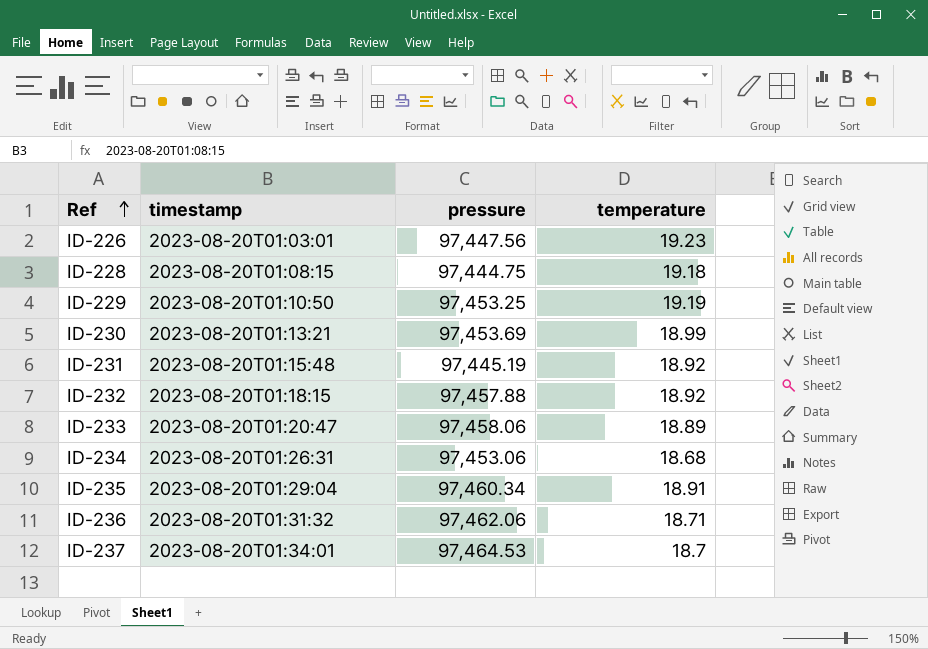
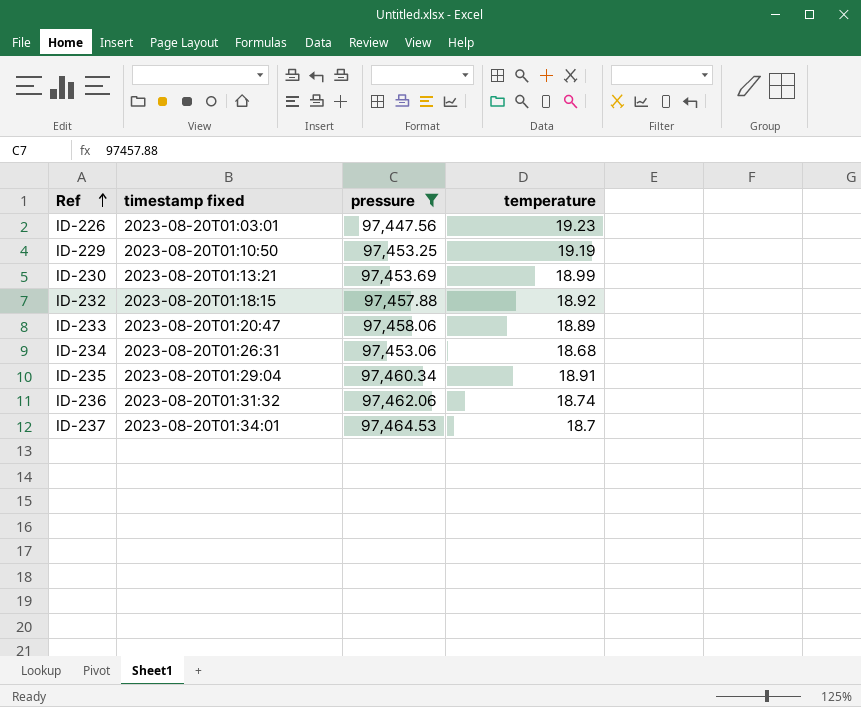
filter: none -> pressure >= 97,447.56
column name: timestamp -> timestamp fixed
ID-236 | temperature: 18.71 -> 18.74

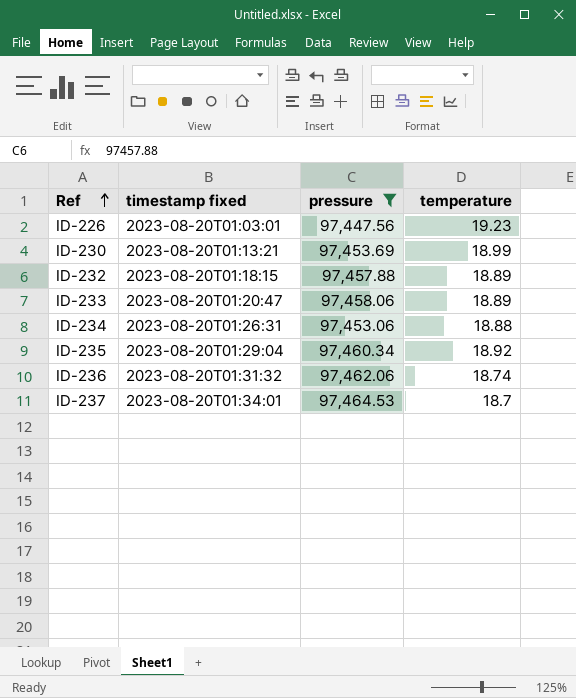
row ID-229: 2023-08-20T01:10:50 | 97,453.25 | 19.19 -> none
ID-232 | temperature: 18.92 -> 18.89
ID-234 | temperature: 18.68 -> 18.88
ID-235 | temperature: 18.91 -> 18.92

